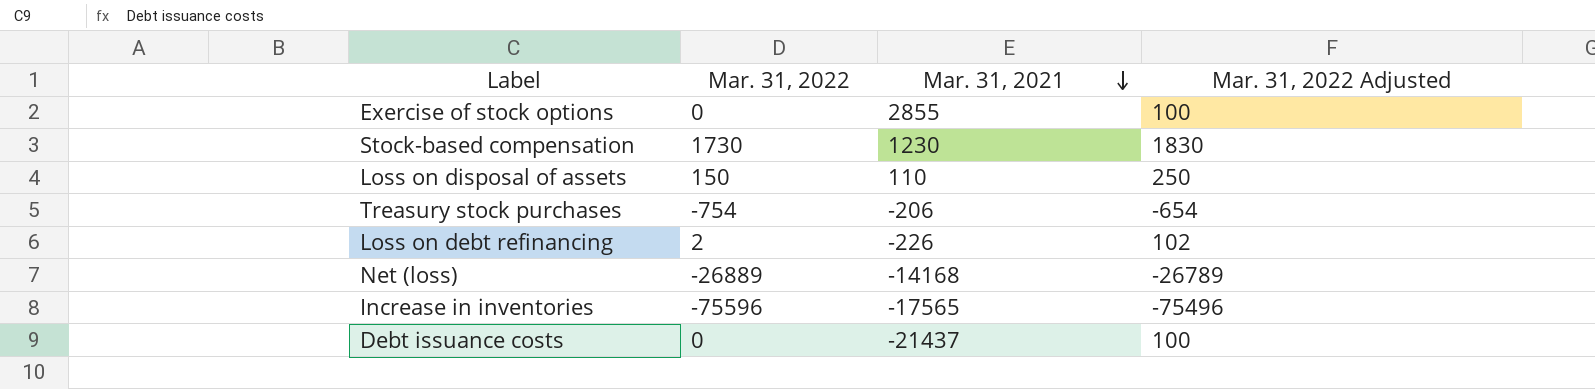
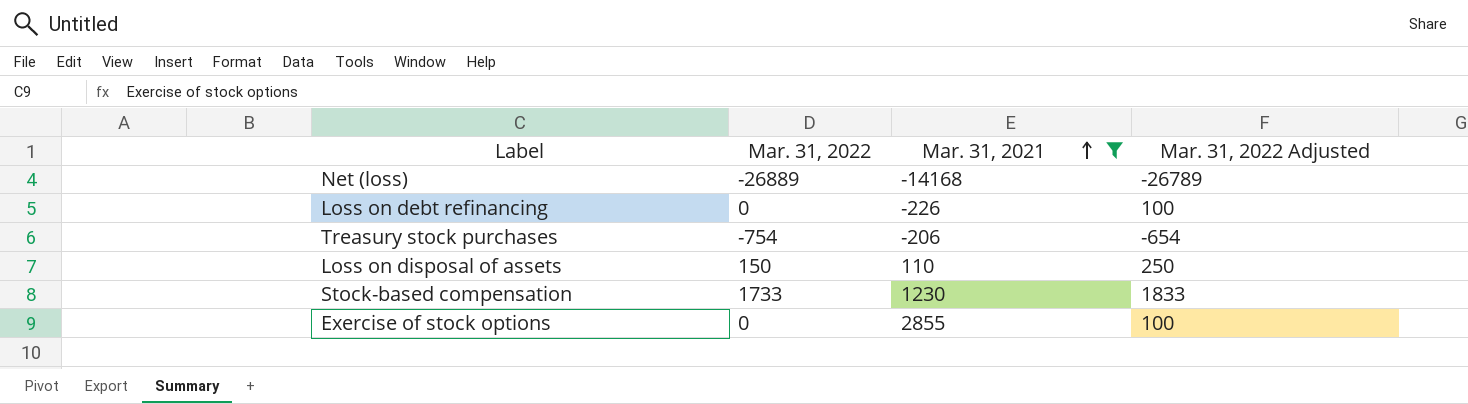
filter: none -> Mar. 31, 2021 >= -14168
row order: Mar. 31, 2021 descending -> Mar. 31, 2021 ascending
Loss on debt refinancing | Mar. 31, 2022: 2 -> 0
Loss on debt refinancing | Mar. 31, 2022 Adjusted: 102 -> 100
Stock-based compensation | Mar. 31, 2022: 1730 -> 1733
Stock-based compensation | Mar. 31, 2022 Adjusted: 1830 -> 1833

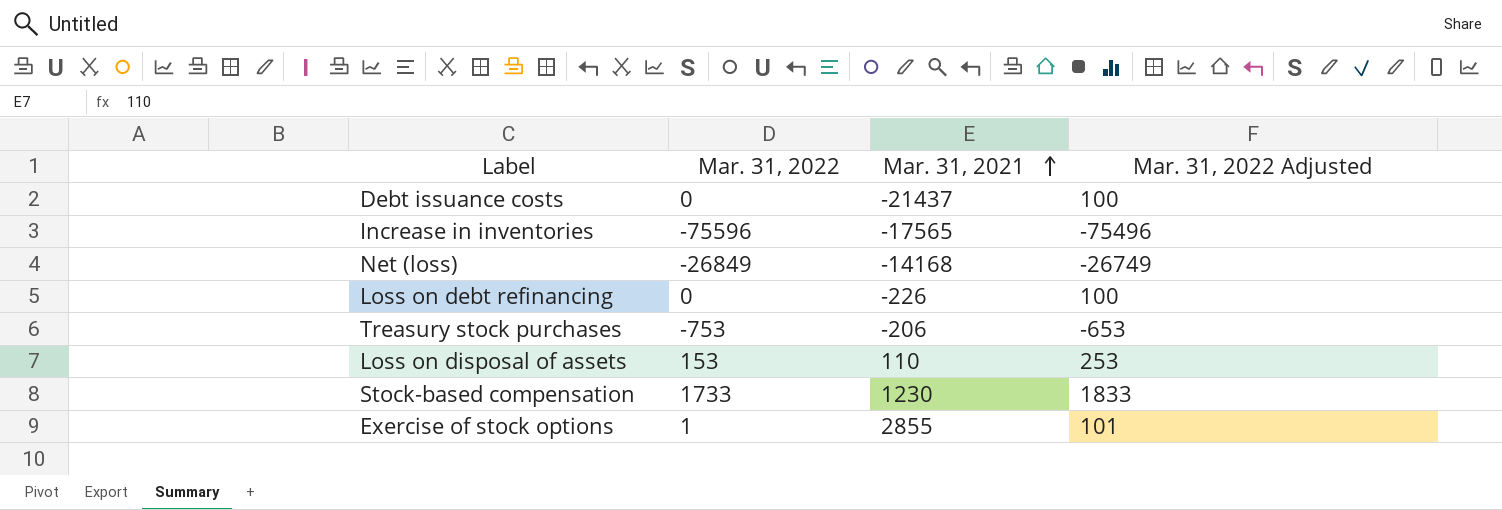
filter: Mar. 31, 2021 >= -14168 -> none
Net (loss) | Mar. 31, 2022: -26889 -> -26849
Net (loss) | Mar. 31, 2022 Adjusted: -26789 -> -26749
Treasury stock purchases | Mar. 31, 2022: -754 -> -753
Treasury stock purchases | Mar. 31, 2022 Adjusted: -654 -> -653
Loss on disposal of assets | Mar. 31, 2022: 150 -> 153
Loss on disposal of assets | Mar. 31, 2022 Adjusted: 250 -> 253
Exercise of stock options | Mar. 31, 2022: 0 -> 1
Exercise of stock options | Mar. 31, 2022 Adjusted: 100 -> 101

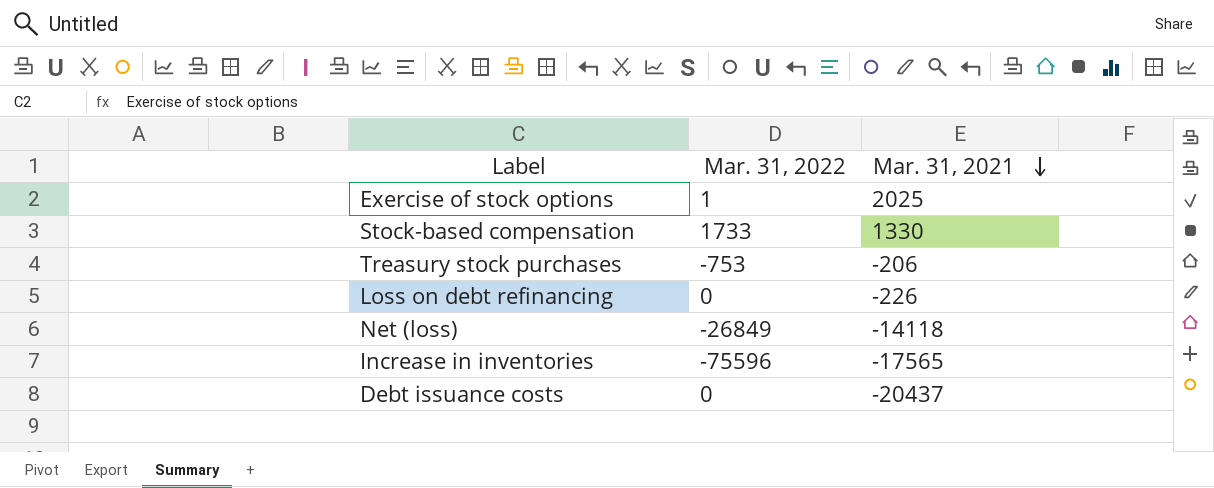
row order: Mar. 31, 2021 ascending -> Mar. 31, 2021 descending
column Mar. 31, 2022 Adjusted | formula: [Mar. 31, 2022] + 100 -> none
row Loss on disposal of assets: 153 | 110 | 253 -> none
Exercise of stock options | Mar. 31, 2021: 2855 -> 2025
Stock-based compensation | Mar. 31, 2021: 1230 -> 1330
Net (loss) | Mar. 31, 2021: -14168 -> -14118
Debt issuance costs | Mar. 31, 2021: -21437 -> -20437

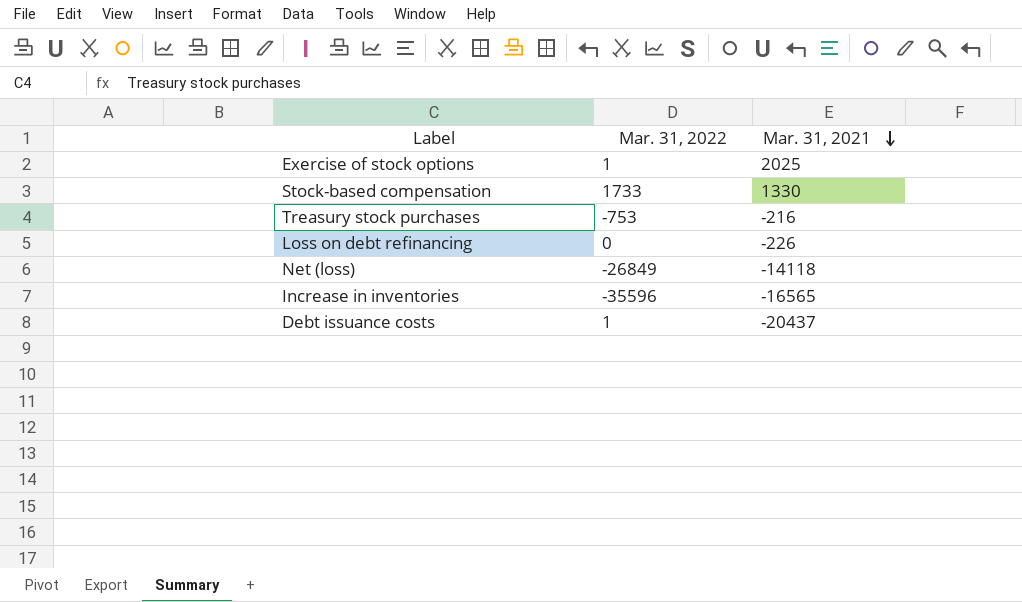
Treasury stock purchases | Mar. 31, 2021: -206 -> -216
Increase in inventories | Mar. 31, 2022: -75596 -> -35596
Increase in inventories | Mar. 31, 2021: -17565 -> -16565
Debt issuance costs | Mar. 31, 2022: 0 -> 1

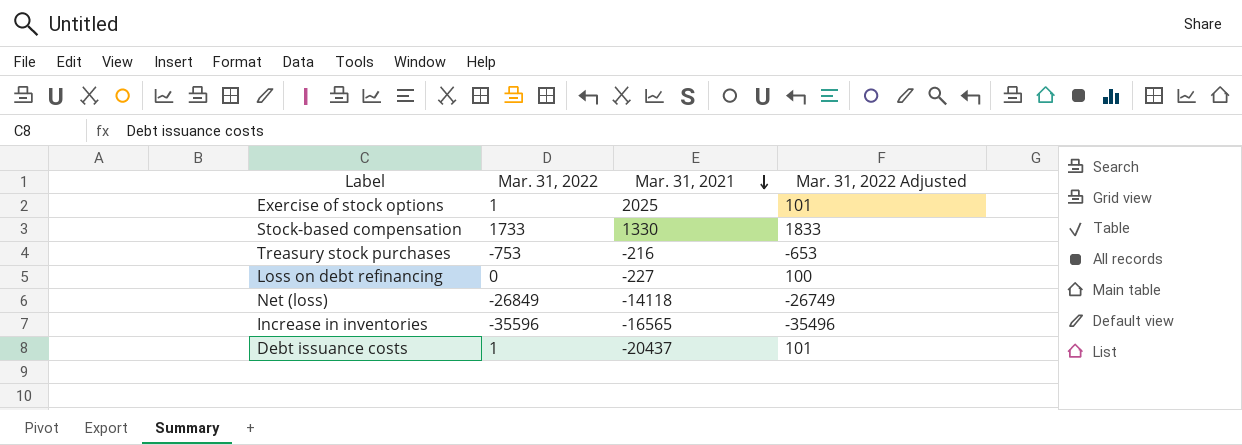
column Mar. 31, 2022 Adjusted | formula: none -> [Mar. 31, 2022] + 100
Loss on debt refinancing | Mar. 31, 2021: -226 -> -227

